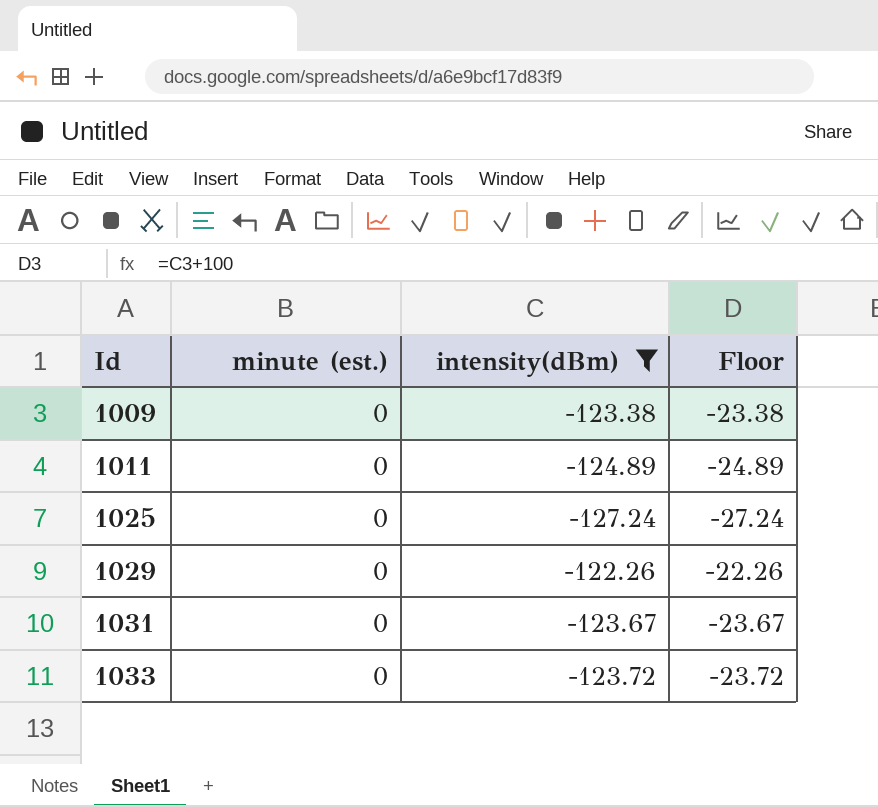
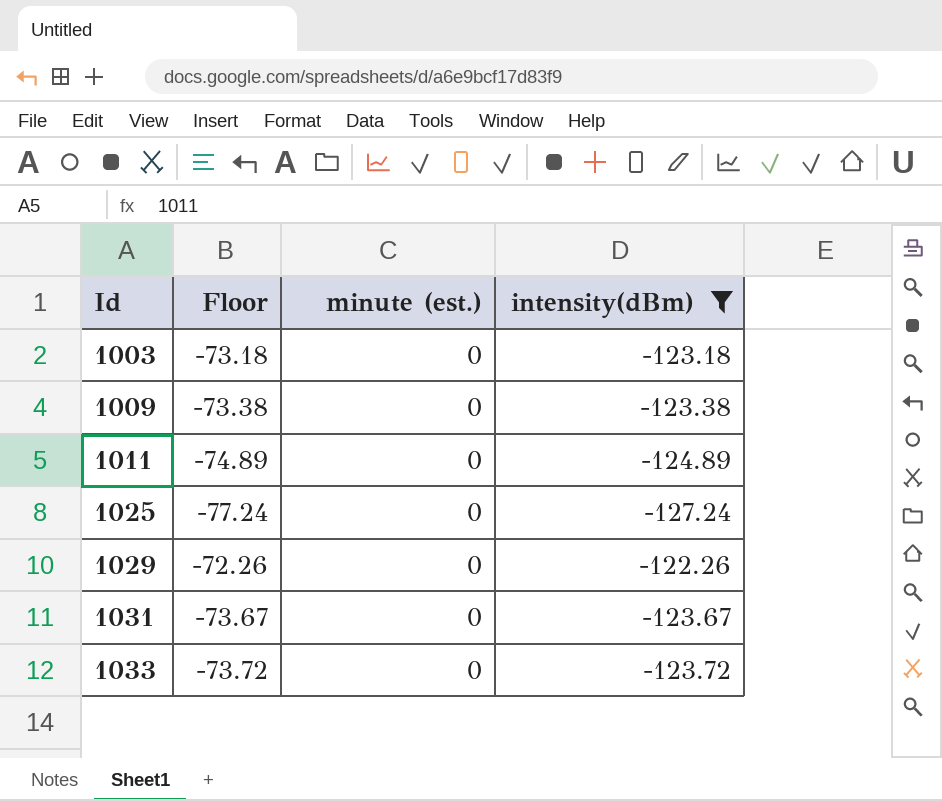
column Floor | formula: [intensity(dBm)] + 100 -> [intensity(dBm)] + 50
column Floor | position: 4 -> 2
row 1003: none -> -73.18 | 0 | -123.18

